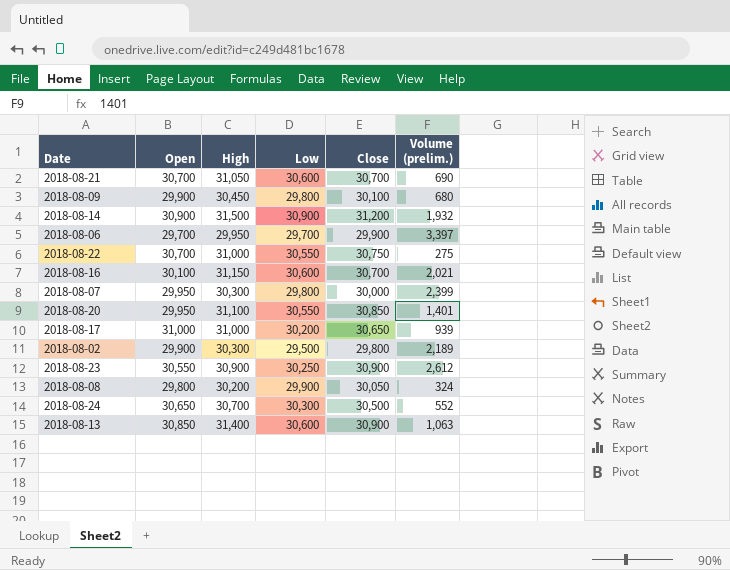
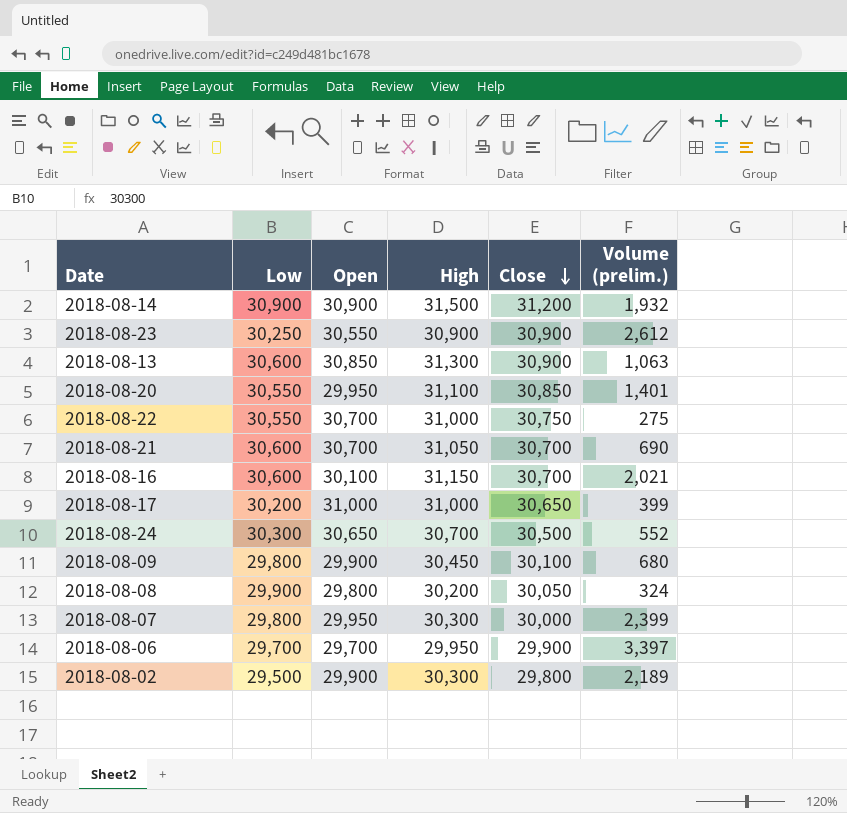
row order: none -> Close descending
column Low | position: 4 -> 2
2018-08-13 | High: 31,400 -> 31,300
2018-08-17 | Volume (prelim.): 939 -> 399

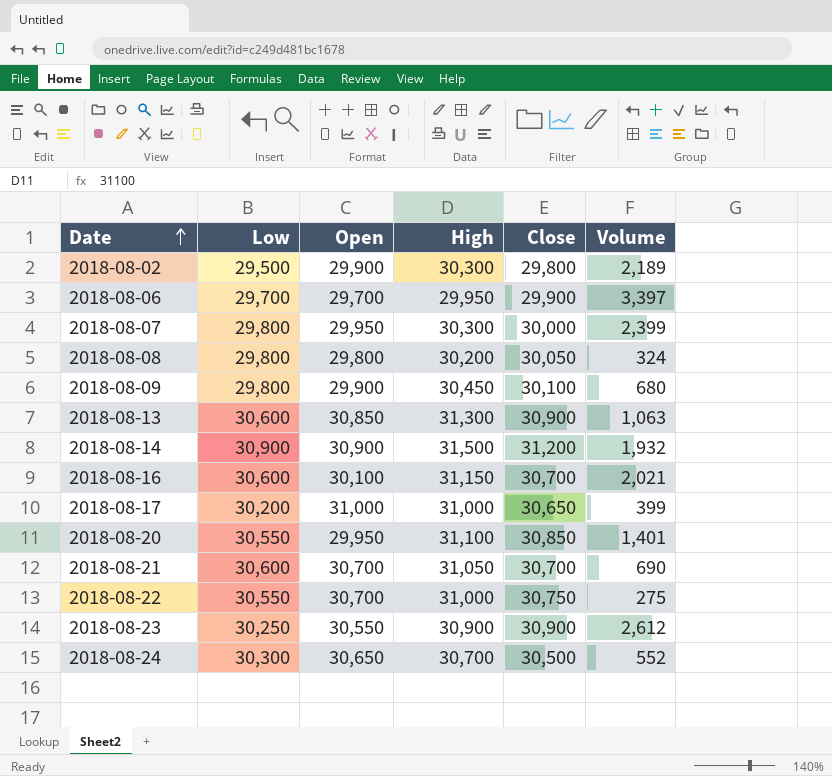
row order: Close descending -> Date ascending
column name: Volume (prelim.) -> Volume
2018-08-08 | Low: 29,900 -> 29,800

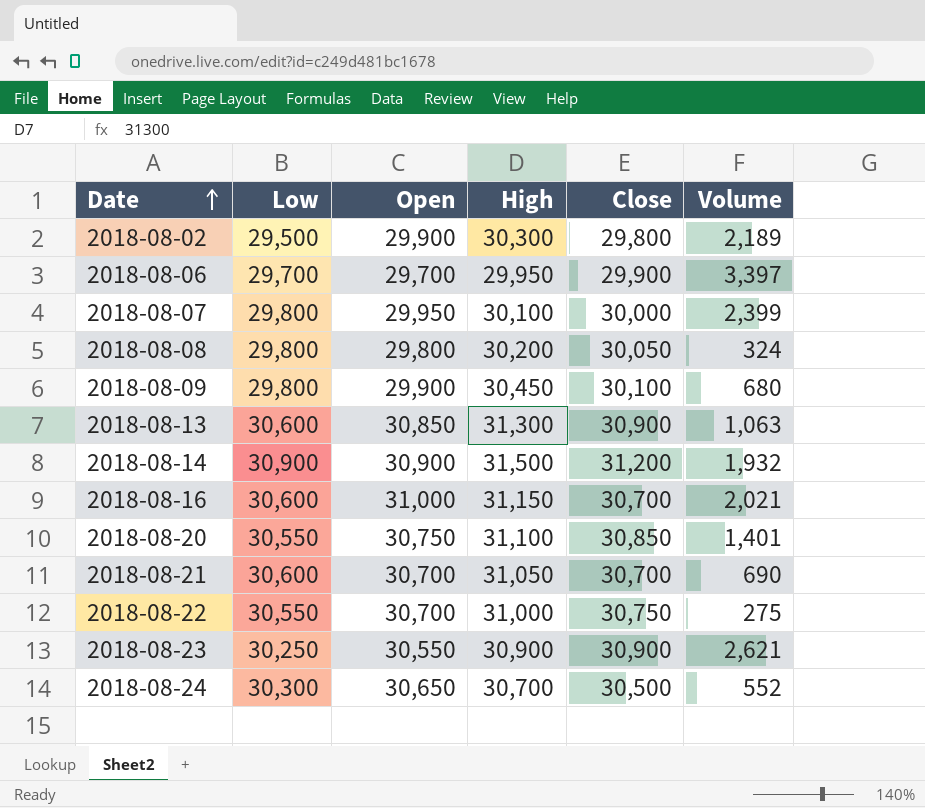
row 2018-08-17: 30,200 | 31,000 | 31,000 | 30,650 | 399 -> none
2018-08-07 | High: 30,300 -> 30,100
2018-08-16 | Open: 30,100 -> 31,000
2018-08-20 | Open: 29,950 -> 30,750
2018-08-23 | Volume: 2,612 -> 2,621

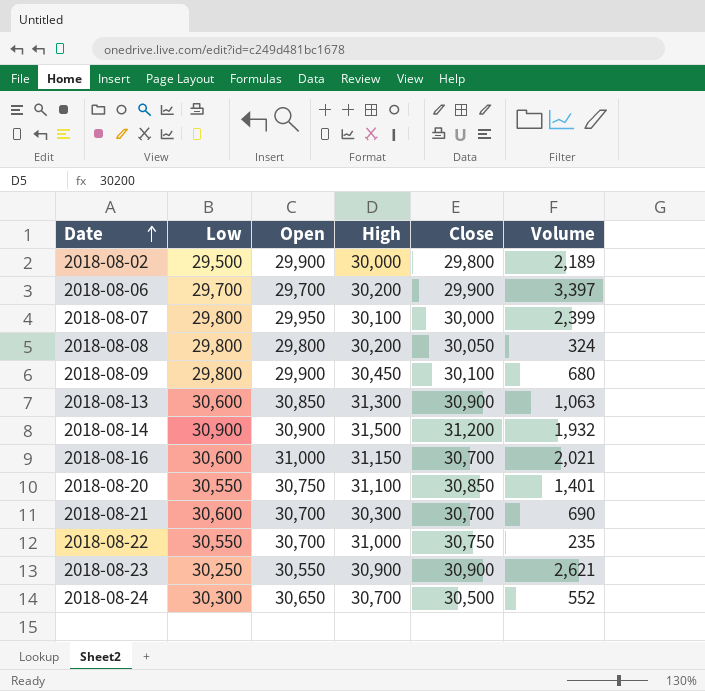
2018-08-02 | High: 30,300 -> 30,000
2018-08-06 | High: 29,950 -> 30,200
2018-08-21 | High: 31,050 -> 30,300
2018-08-22 | Volume: 275 -> 235

